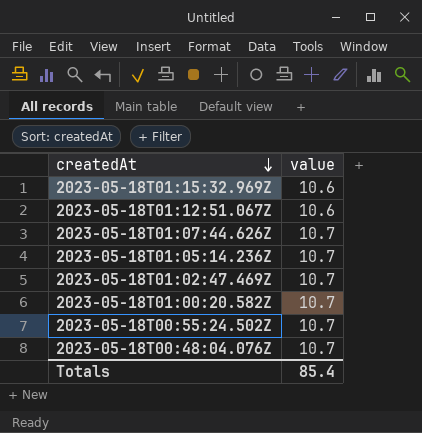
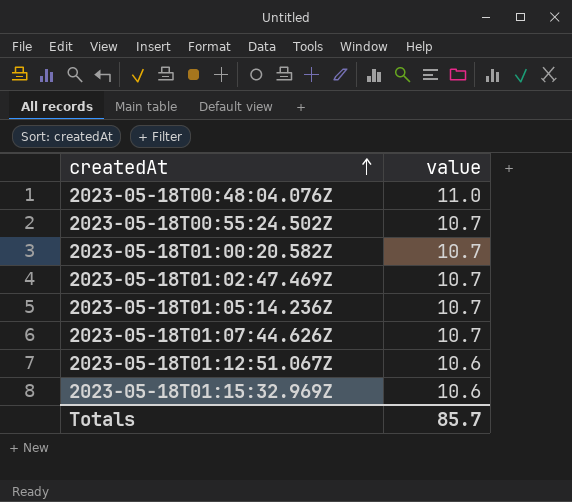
row order: createdAt descending -> createdAt ascending
2023-05-18T00:48:04.076Z | value: 10.7 -> 11.0
Totals | value: 85.4 -> 85.7

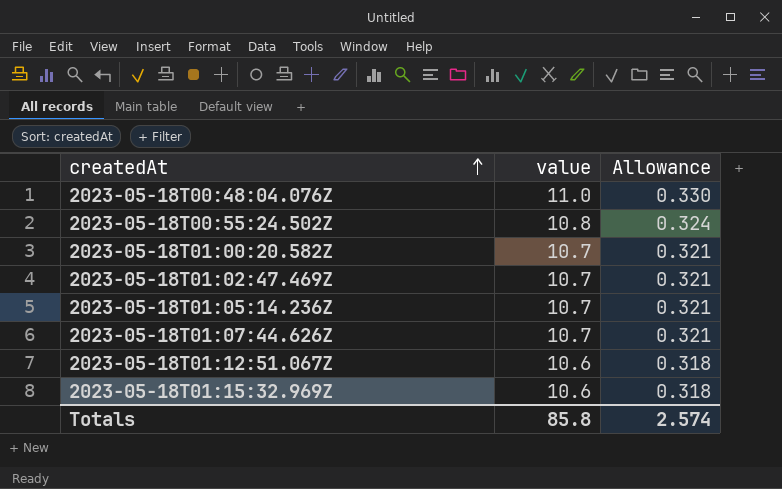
column Allowance | formula: none -> [value] * 0.03
2023-05-18T00:55:24.502Z | value: 10.7 -> 10.8
Totals | value: 85.7 -> 85.8

